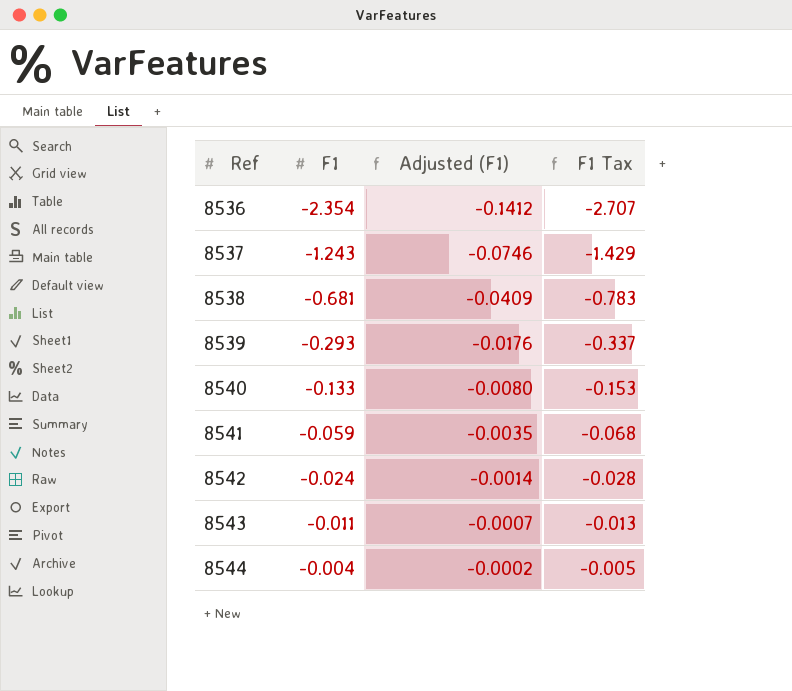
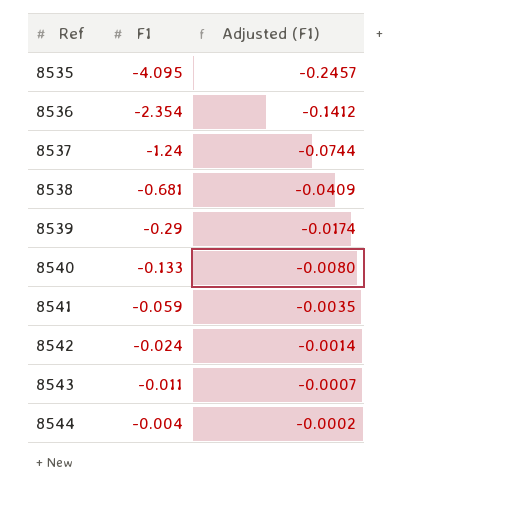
column F1 Tax | formula: [F1] * 1.15 -> none
row 8535: none -> -4.095 | -0.2457
8537 | F1: -1.243 -> -1.24
8537 | Adjusted (F1): -0.0746 -> -0.0744
8539 | F1: -0.293 -> -0.29
8539 | Adjusted (F1): -0.0176 -> -0.0174

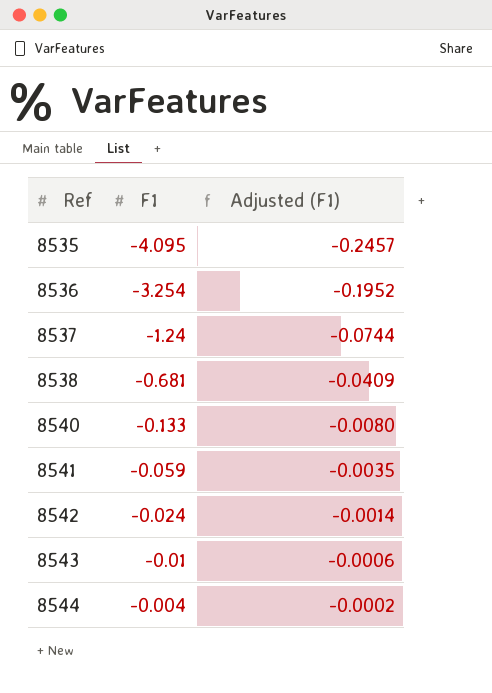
row 8539: -0.29 | -0.0174 -> none
8536 | F1: -2.354 -> -3.254
8536 | Adjusted (F1): -0.1412 -> -0.1952
8543 | F1: -0.011 -> -0.01
8543 | Adjusted (F1): -0.0007 -> -0.0006

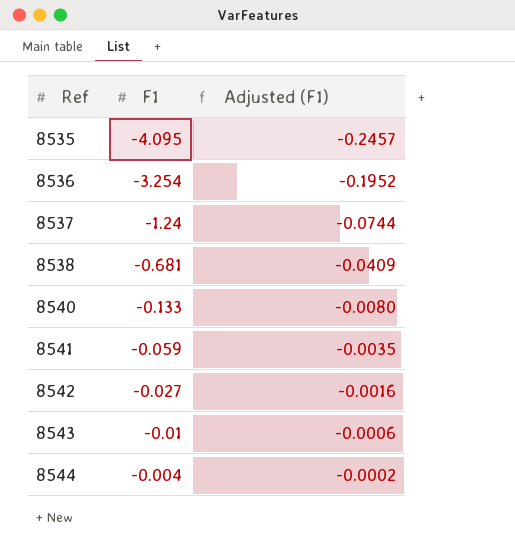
8542 | F1: -0.024 -> -0.027
8542 | Adjusted (F1): -0.0014 -> -0.0016

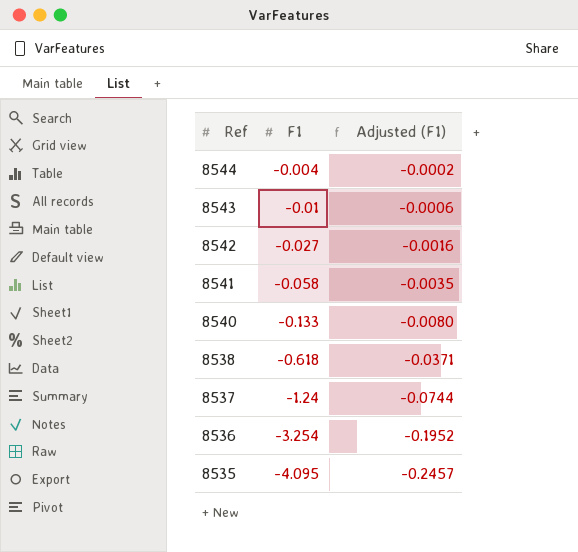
row order: Ref ascending -> Ref descending
8541 | F1: -0.059 -> -0.058
8538 | F1: -0.681 -> -0.618
8538 | Adjusted (F1): -0.0409 -> -0.0371

